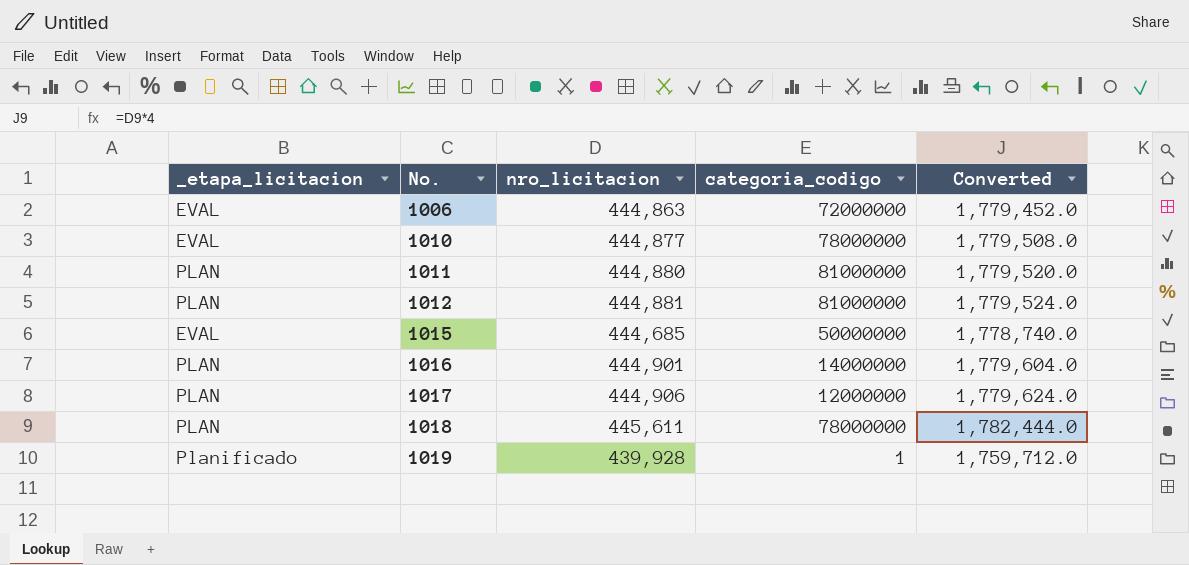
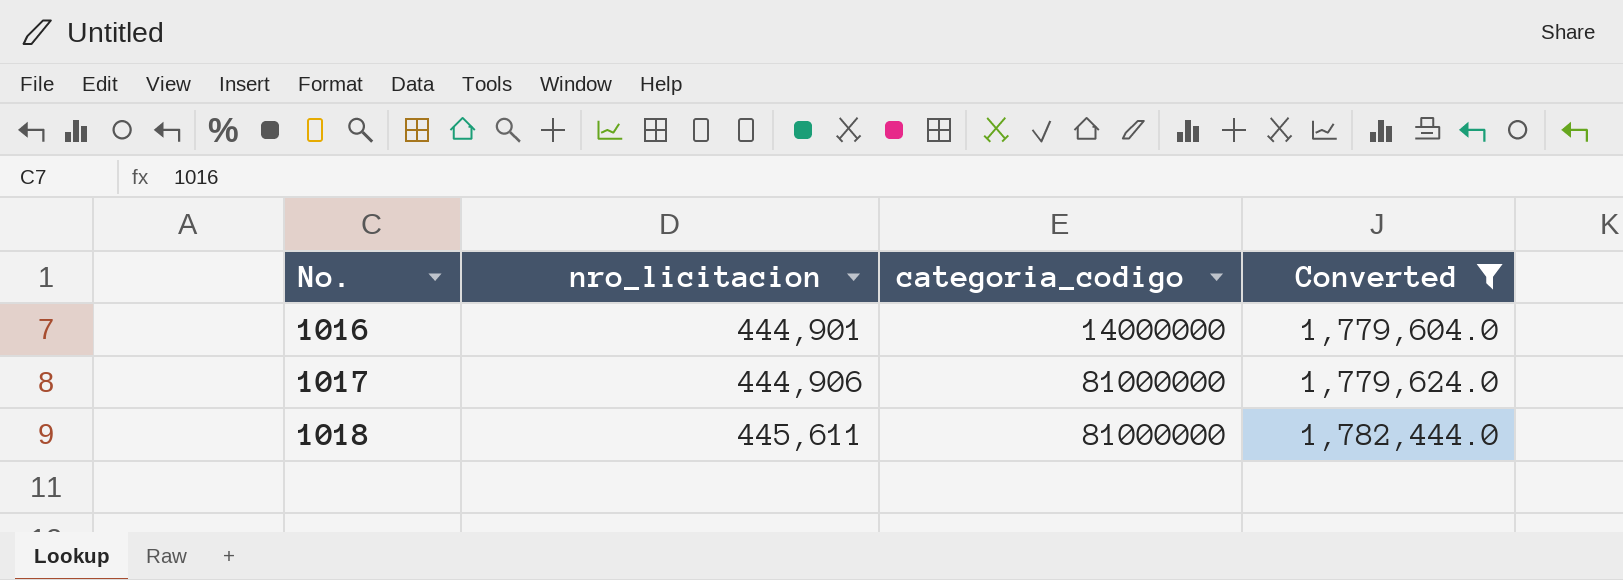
filter: none -> Converted >= 1,779,604.0
column _etapa_licitacion | position: 1 -> none
1017 | categoria_codigo: 12000000 -> 81000000
1018 | categoria_codigo: 78000000 -> 81000000

